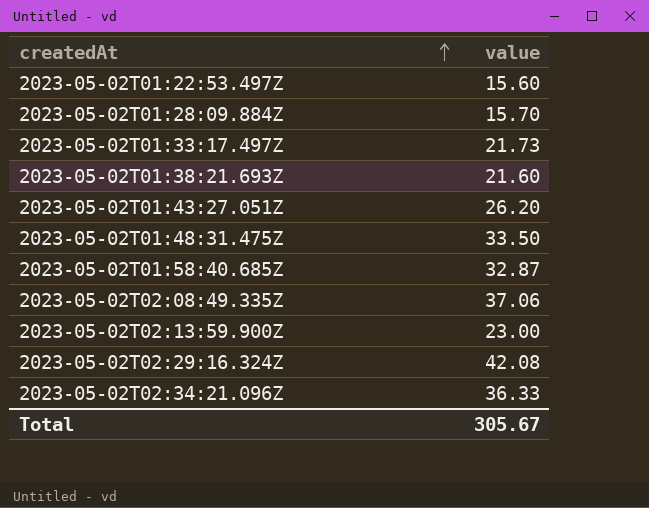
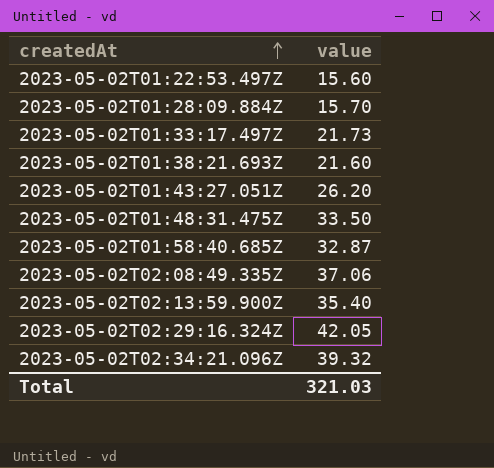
2023-05-02T02:13:59.900Z | value: 23.00 -> 35.40
2023-05-02T02:29:16.324Z | value: 42.08 -> 42.05
2023-05-02T02:34:21.096Z | value: 36.33 -> 39.32
Total | value: 305.67 -> 321.03

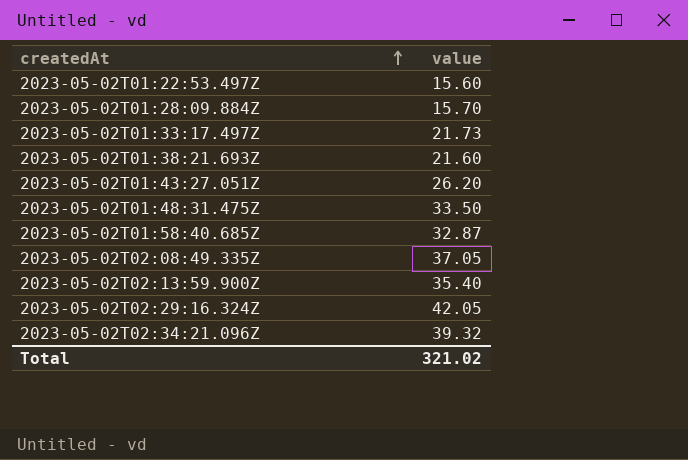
2023-05-02T02:08:49.335Z | value: 37.06 -> 37.05
Total | value: 321.03 -> 321.02

